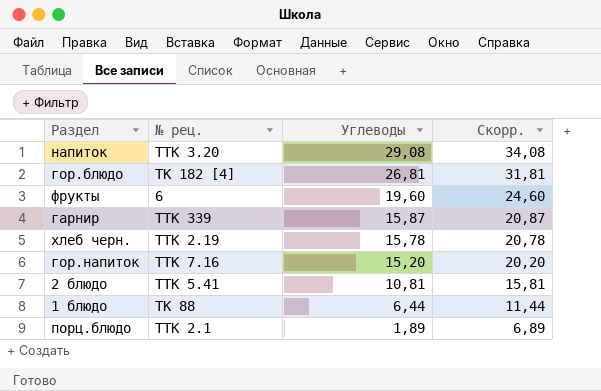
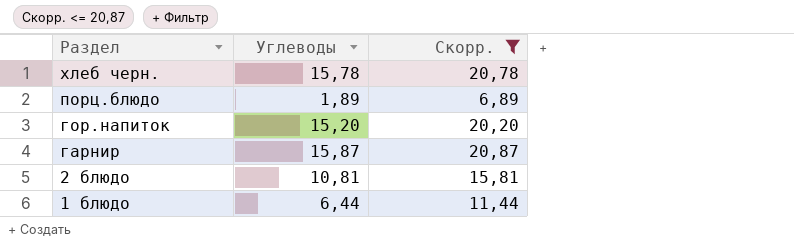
filter: none -> Скорр. <= 20,87
row order: Углеводы descending -> Раздел descending
column № рец. | position: 2 -> none

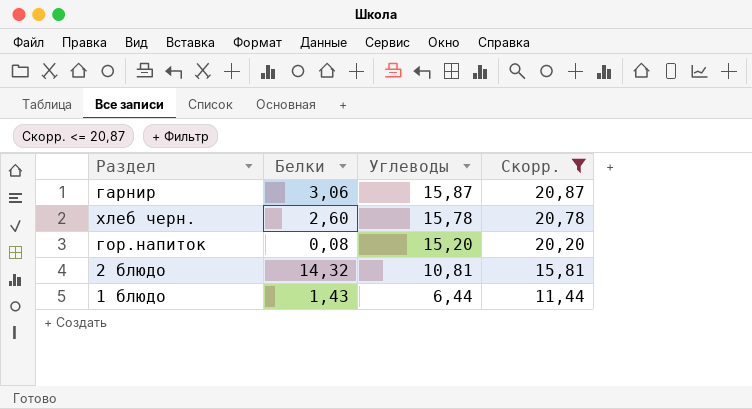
row order: Раздел descending -> Углеводы descending
column Белки | position: none -> 2
row порц.блюдо: 1,89 | 6,89 -> none

